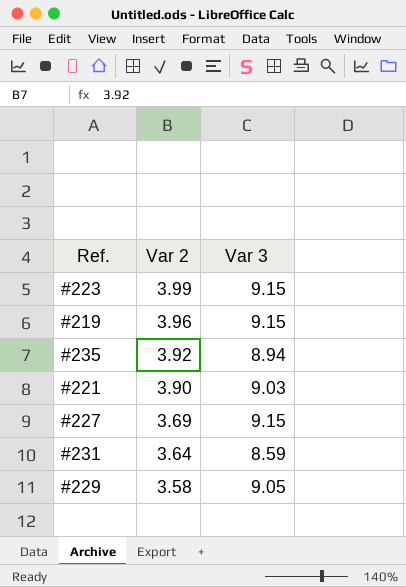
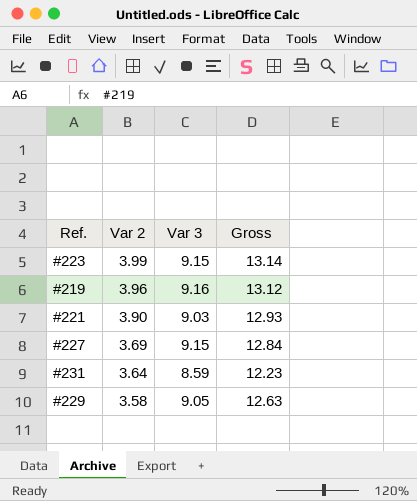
column Gross | formula: none -> [Var 2] + [Var 3]
row #235: 3.92 | 8.94 -> none
#219 | Var 3: 9.15 -> 9.16

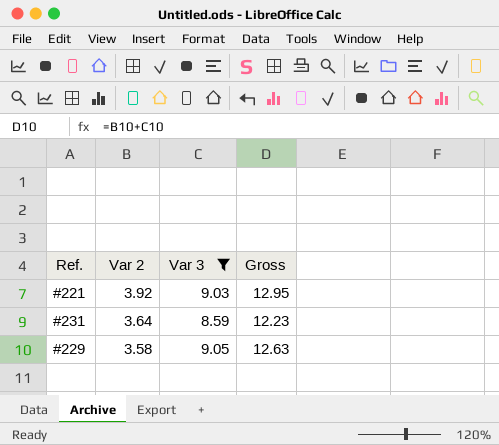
filter: none -> Var 3 <= 9.05
#221 | Var 2: 3.90 -> 3.92
#221 | Gross: 12.93 -> 12.95

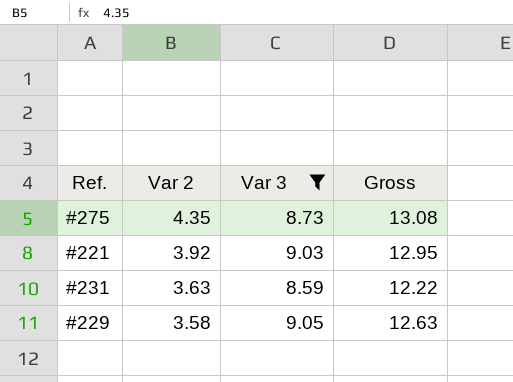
row #275: none -> 4.35 | 8.73 | 13.08
#231 | Var 2: 3.64 -> 3.63
#231 | Gross: 12.23 -> 12.22

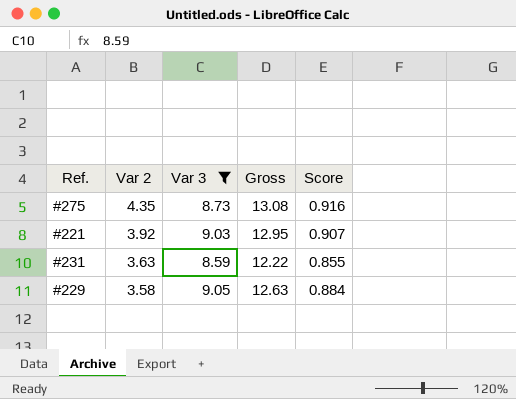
column Score | formula: none -> [Gross] * 0.07

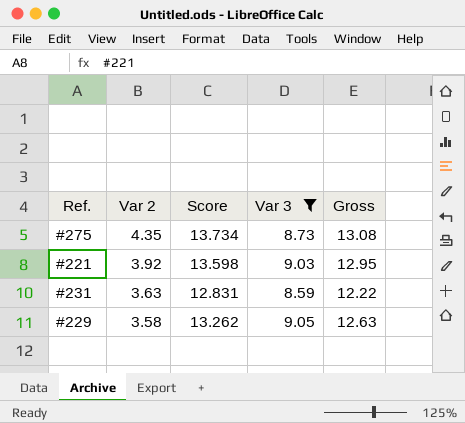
column Score | formula: [Gross] * 0.07 -> [Gross] * 1.05
column Score | position: 5 -> 3

